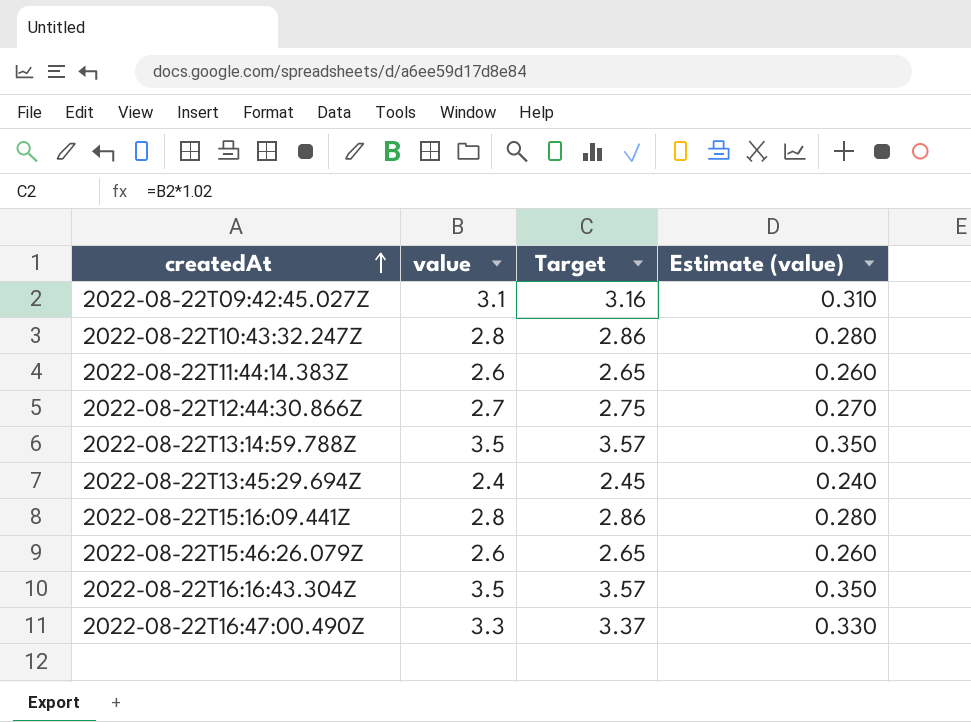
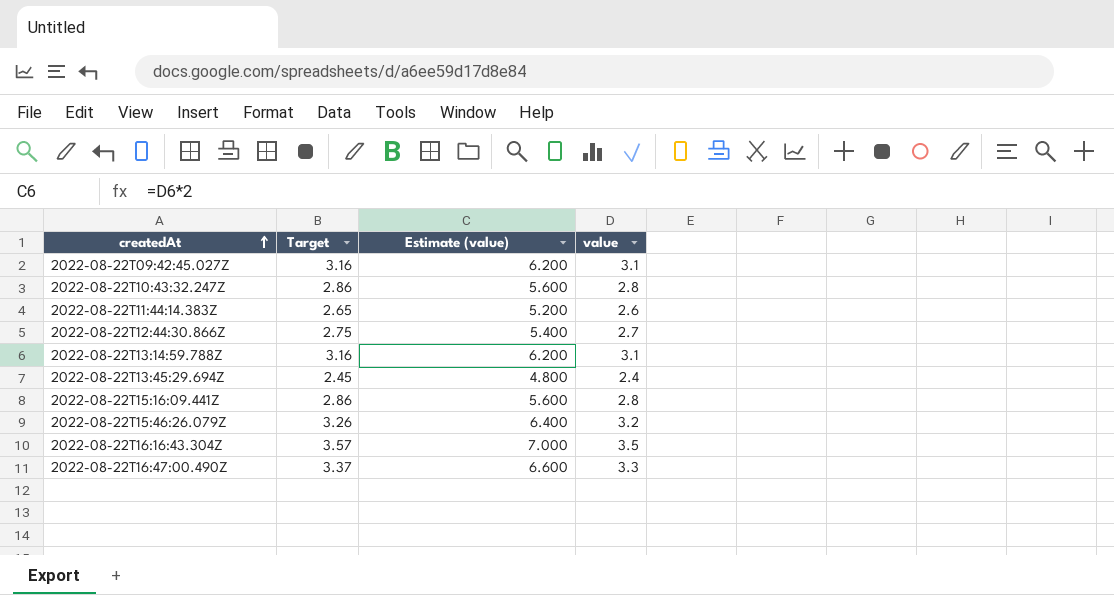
column Estimate (value) | formula: [value] * 0.1 -> [value] * 2
column value | position: 2 -> 4
2022-08-22T13:14:59.788Z | Target: 3.57 -> 3.16
2022-08-22T13:14:59.788Z | value: 3.5 -> 3.1
2022-08-22T15:46:26.079Z | Target: 2.65 -> 3.26
2022-08-22T15:46:26.079Z | value: 2.6 -> 3.2

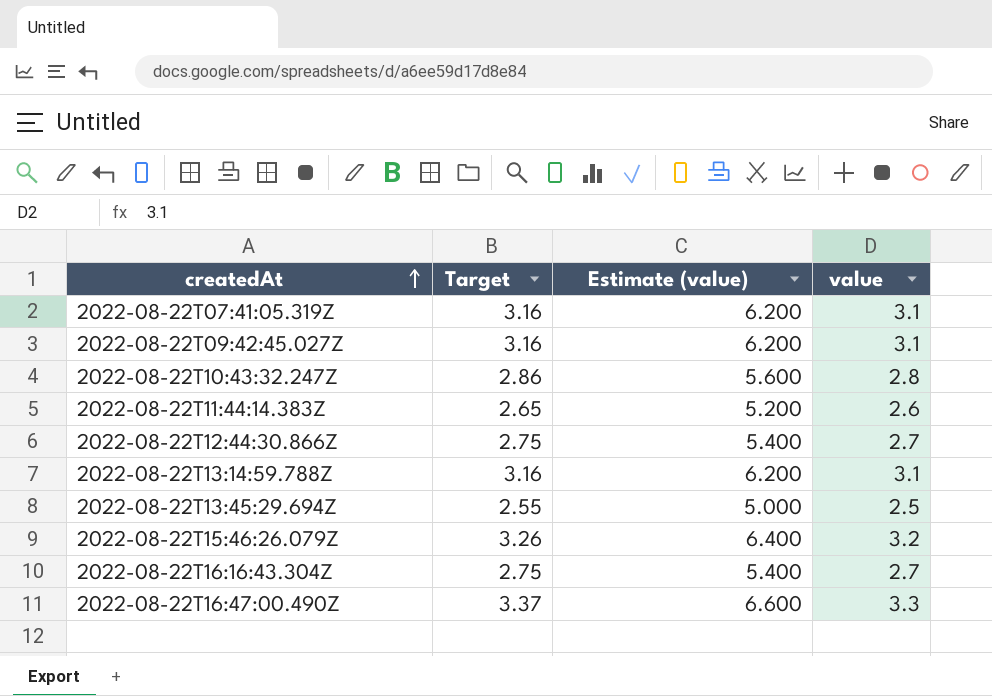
row 2022-08-22T15:16:09.441Z: 2.86 | 5.600 | 2.8 -> none
row 2022-08-22T07:41:05.319Z: none -> 3.16 | 6.200 | 3.1
2022-08-22T13:45:29.694Z | Target: 2.45 -> 2.55
2022-08-22T13:45:29.694Z | Estimate (value): 4.800 -> 5.000
2022-08-22T13:45:29.694Z | value: 2.4 -> 2.5
2022-08-22T16:16:43.304Z | Target: 3.57 -> 2.75
2022-08-22T16:16:43.304Z | Estimate (value): 7.000 -> 5.400
2022-08-22T16:16:43.304Z | value: 3.5 -> 2.7

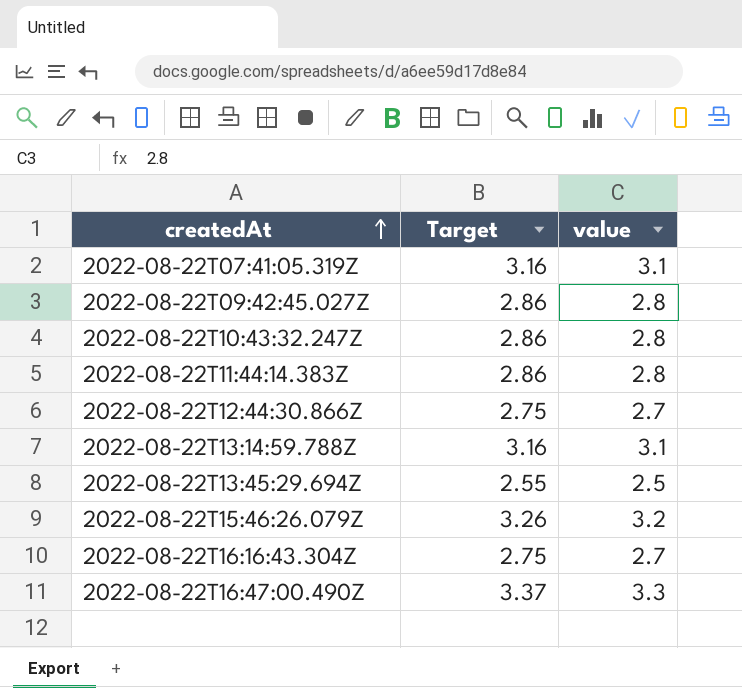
column Estimate (value) | formula: [value] * 2 -> none
2022-08-22T09:42:45.027Z | Target: 3.16 -> 2.86
2022-08-22T09:42:45.027Z | value: 3.1 -> 2.8
2022-08-22T11:44:14.383Z | Target: 2.65 -> 2.86
2022-08-22T11:44:14.383Z | value: 2.6 -> 2.8

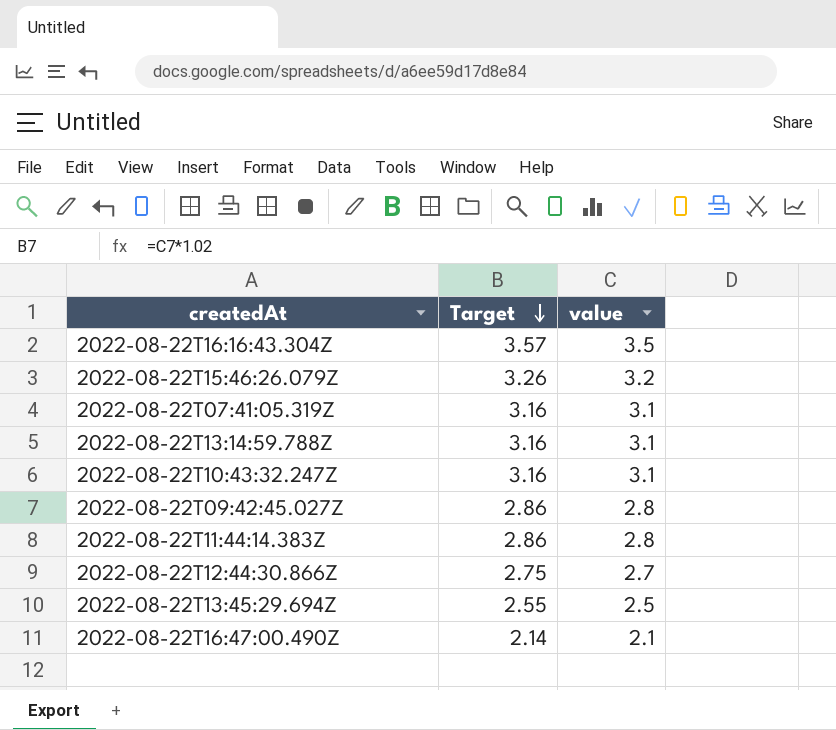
row order: createdAt ascending -> Target descending
2022-08-22T16:16:43.304Z | Target: 2.75 -> 3.57
2022-08-22T16:16:43.304Z | value: 2.7 -> 3.5
2022-08-22T10:43:32.247Z | Target: 2.86 -> 3.16
2022-08-22T10:43:32.247Z | value: 2.8 -> 3.1
2022-08-22T16:47:00.490Z | Target: 3.37 -> 2.14
2022-08-22T16:47:00.490Z | value: 3.3 -> 2.1

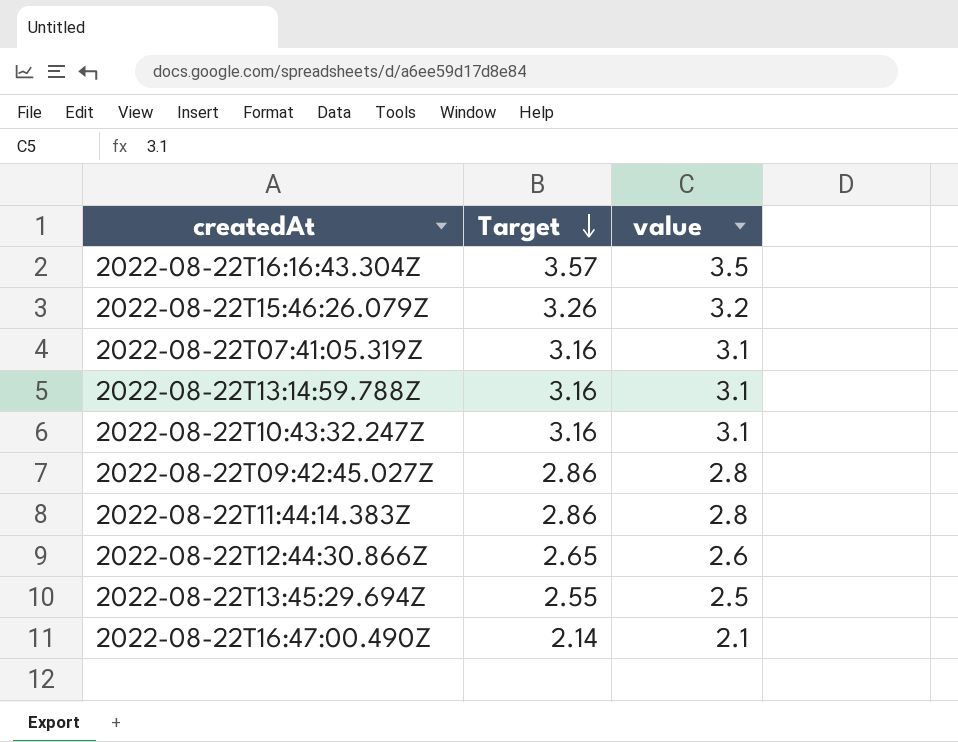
2022-08-22T12:44:30.866Z | Target: 2.75 -> 2.65
2022-08-22T12:44:30.866Z | value: 2.7 -> 2.6

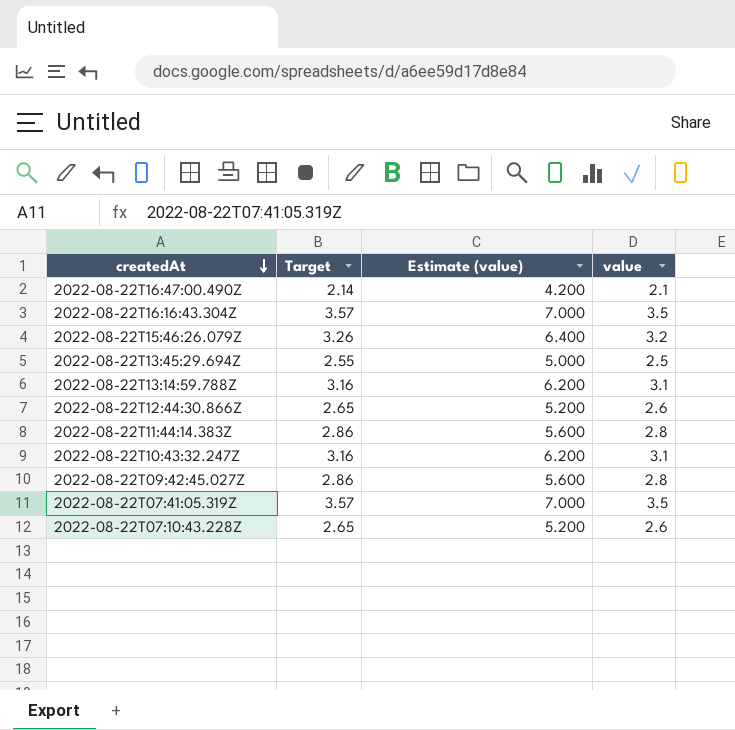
row order: Target descending -> createdAt descending
column Estimate (value) | formula: none -> [value] * 2
2022-08-22T07:41:05.319Z | Target: 3.16 -> 3.57
2022-08-22T07:41:05.319Z | value: 3.1 -> 3.5
row 2022-08-22T07:10:43.228Z: none -> 2.65 | 5.200 | 2.6

